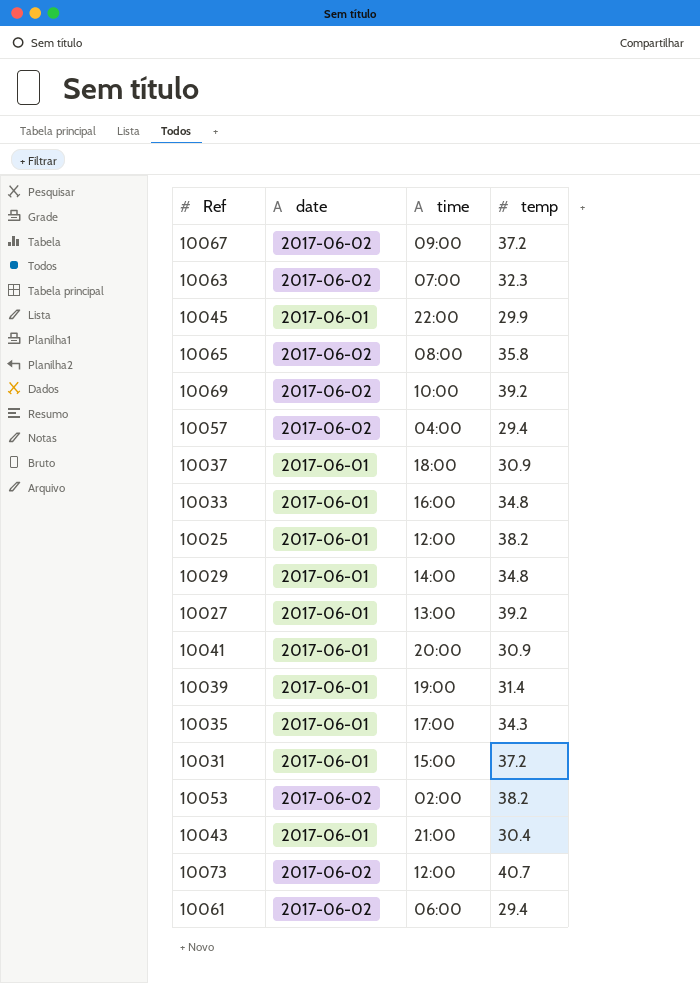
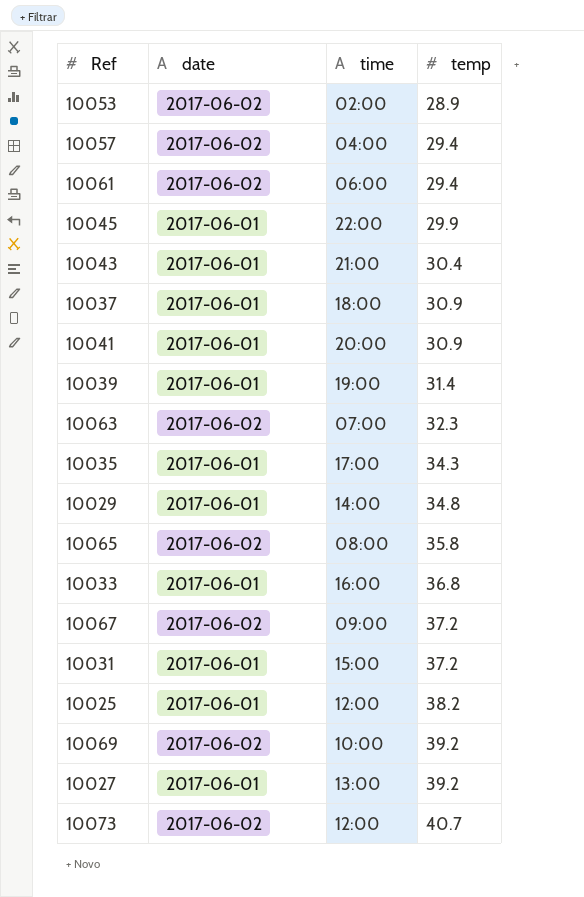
row order: none -> temp ascending
10053 | temp: 38.2 -> 28.9
10033 | temp: 34.8 -> 36.8

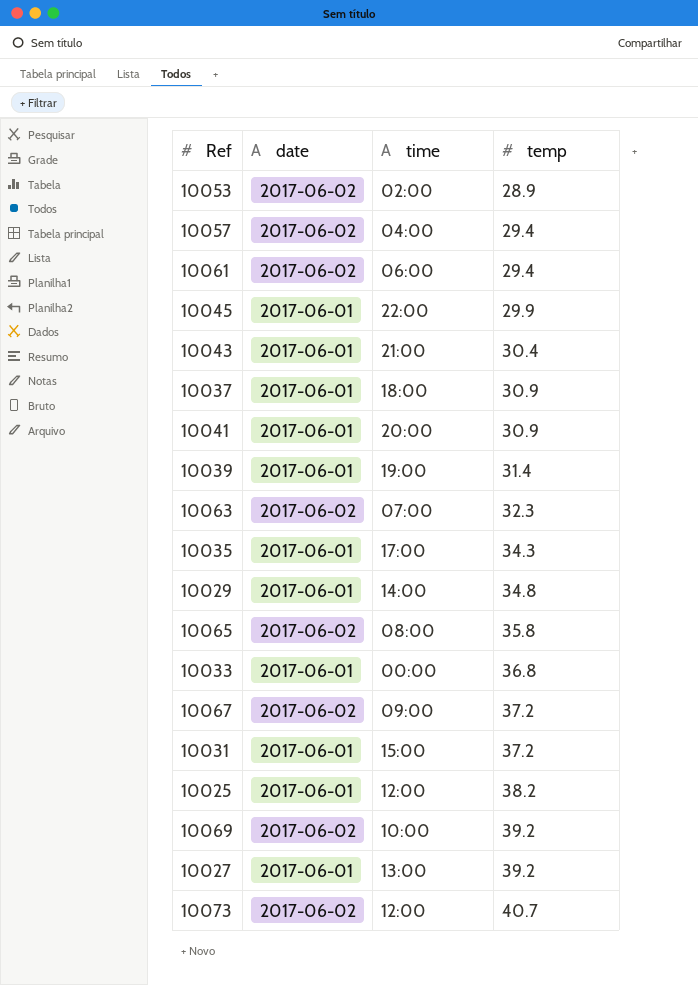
10033 | time: 16:00 -> 00:00

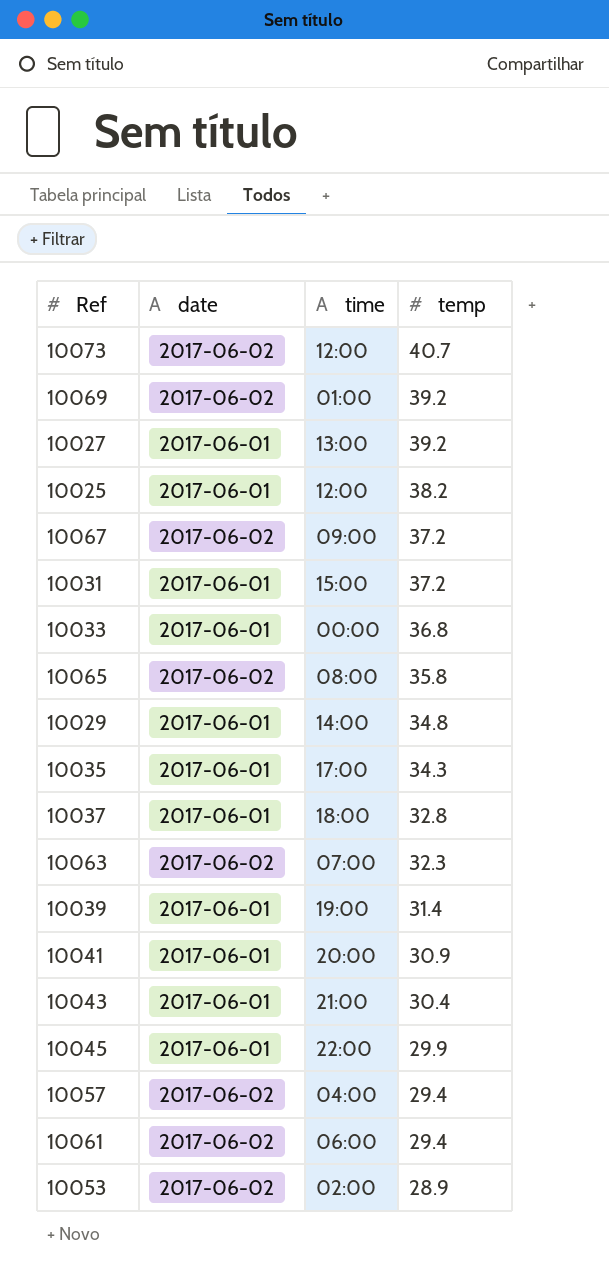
row order: temp ascending -> temp descending
10069 | time: 10:00 -> 01:00
10037 | temp: 30.9 -> 32.8

